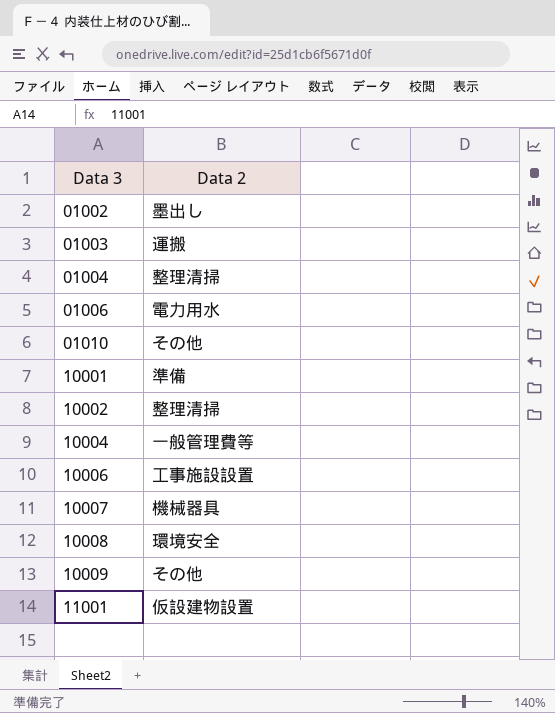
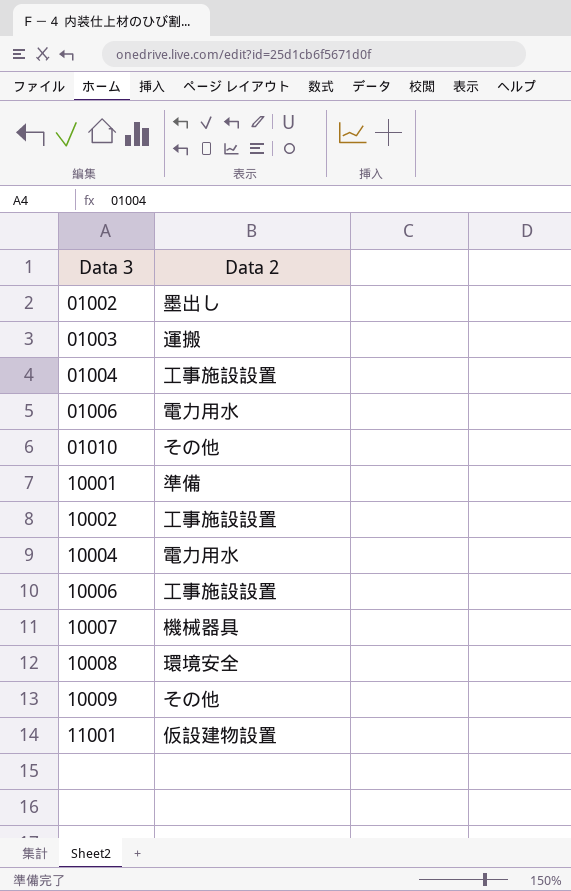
01004 | Data 2: 整理清掃 -> 工事施設設置
10002 | Data 2: 整理清掃 -> 工事施設設置
10004 | Data 2: 一般管理費等 -> 電力用水

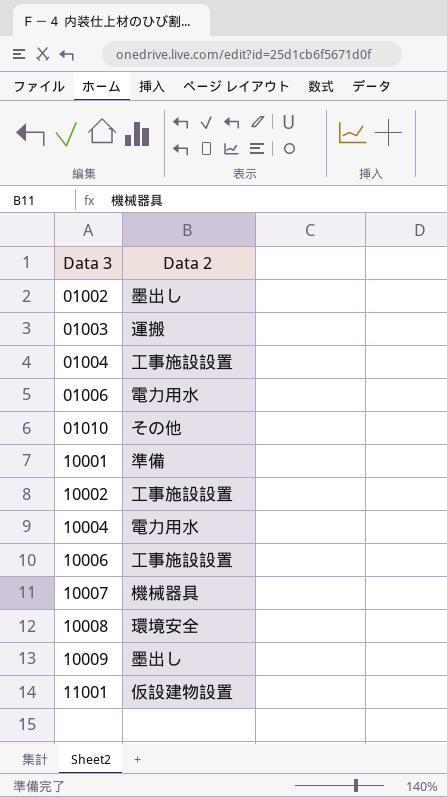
10009 | Data 2: その他 -> 墨出し

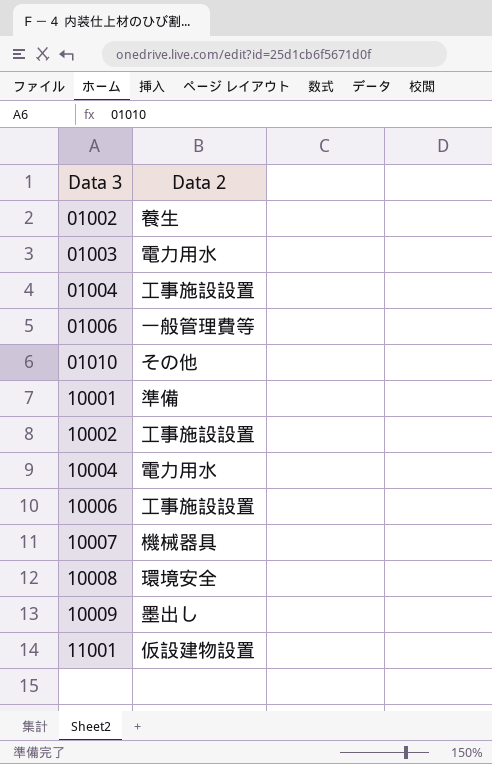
01002 | Data 2: 墨出し -> 養生
01003 | Data 2: 運搬 -> 電力用水
01006 | Data 2: 電力用水 -> 一般管理費等

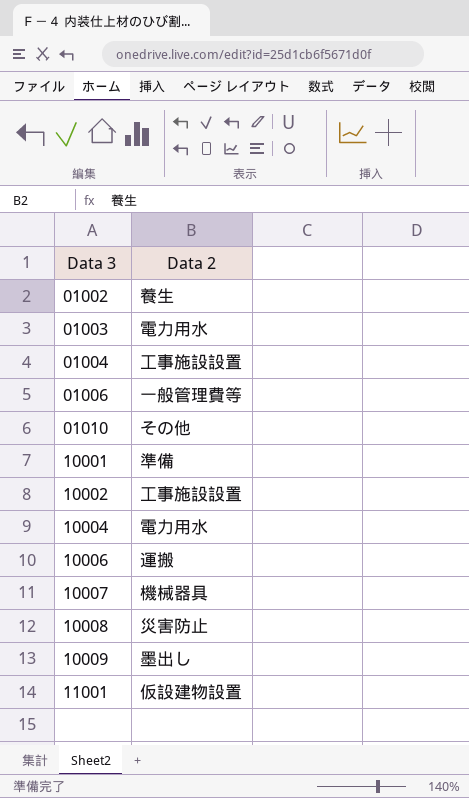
10006 | Data 2: 工事施設設置 -> 運搬
10008 | Data 2: 環境安全 -> 災害防止

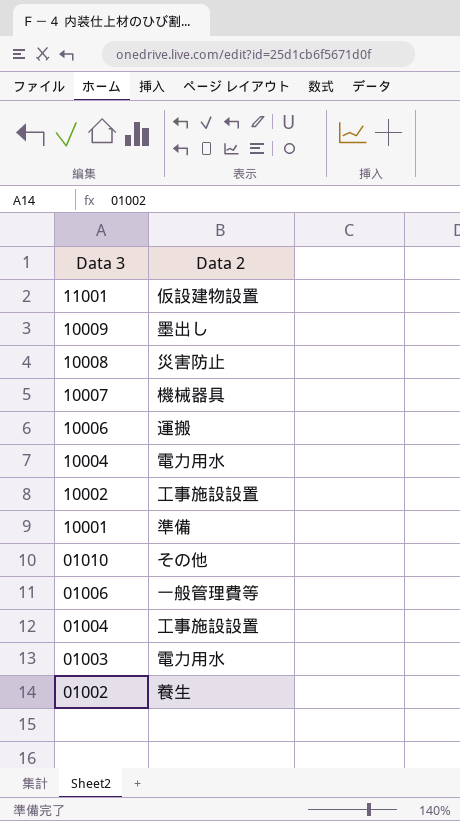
row order: Data 3 ascending -> Data 3 descending

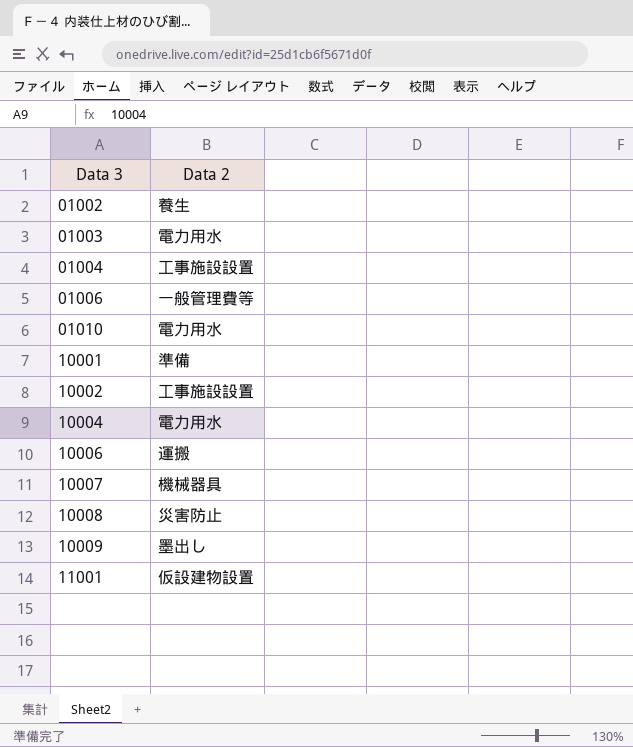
row order: Data 3 descending -> Data 3 ascending
01010 | Data 2: その他 -> 電力用水

